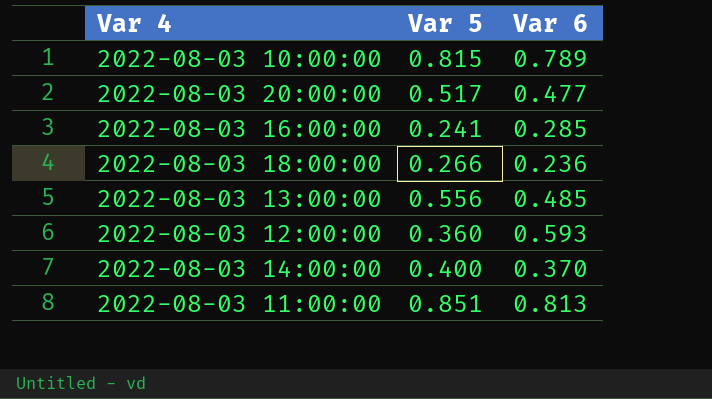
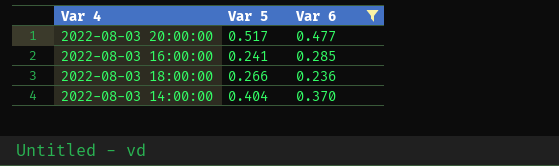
filter: none -> Var 6 <= 0.477
2022-08-03 14:00:00 | Var 5: 0.400 -> 0.404

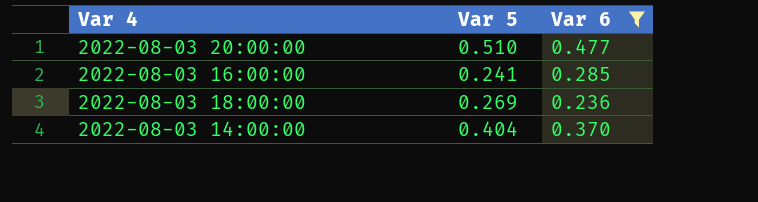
2022-08-03 20:00:00 | Var 5: 0.517 -> 0.510
2022-08-03 18:00:00 | Var 5: 0.266 -> 0.269

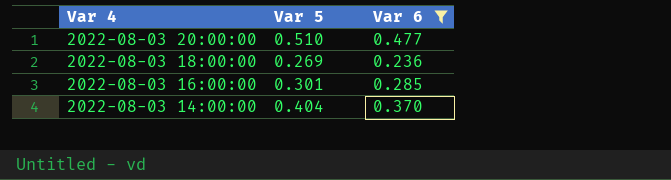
row order: none -> Var 4 descending
2022-08-03 16:00:00 | Var 5: 0.241 -> 0.301

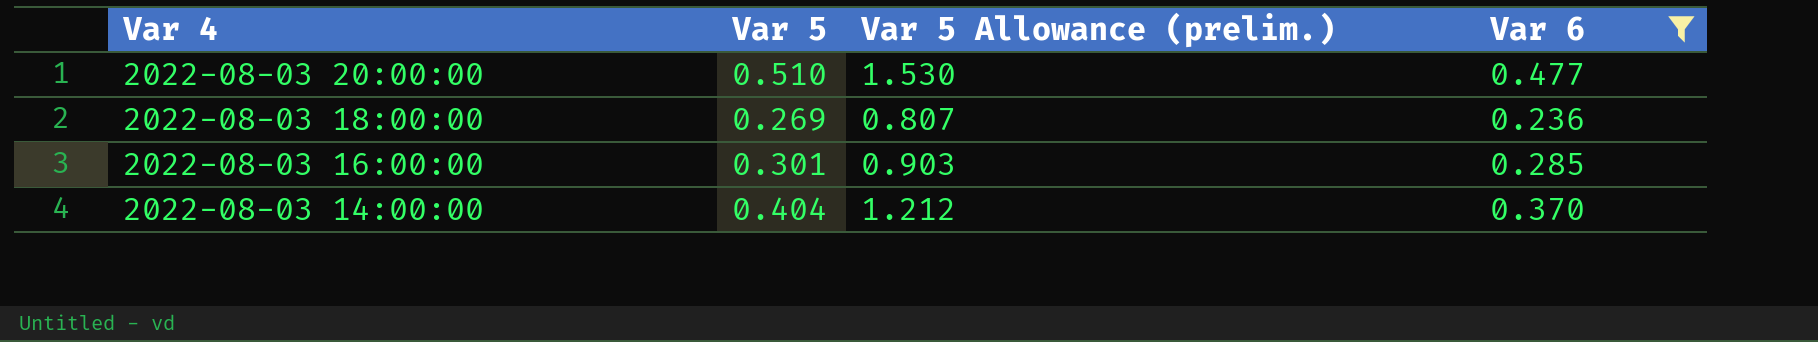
column Var 5 Allowance (prelim.) | formula: none -> [Var 5] * 3

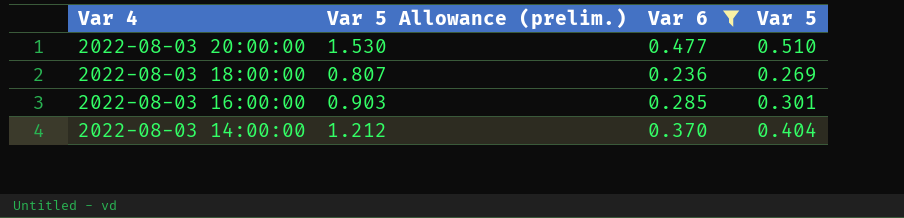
column Var 5 | position: 2 -> 4

